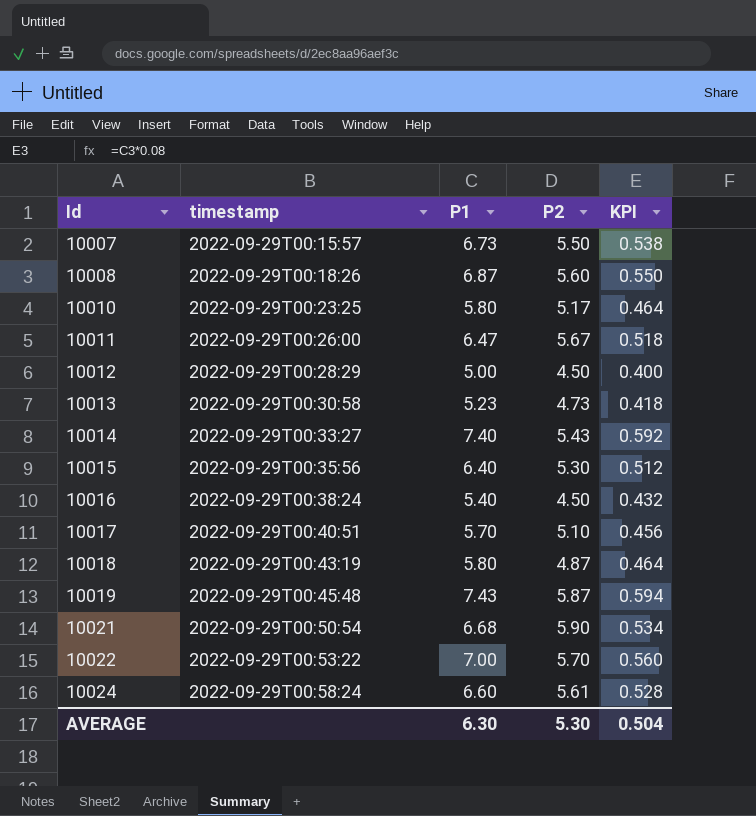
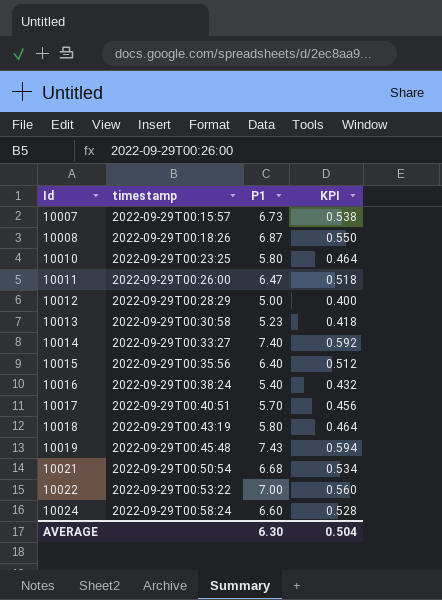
column P2 | position: 4 -> none

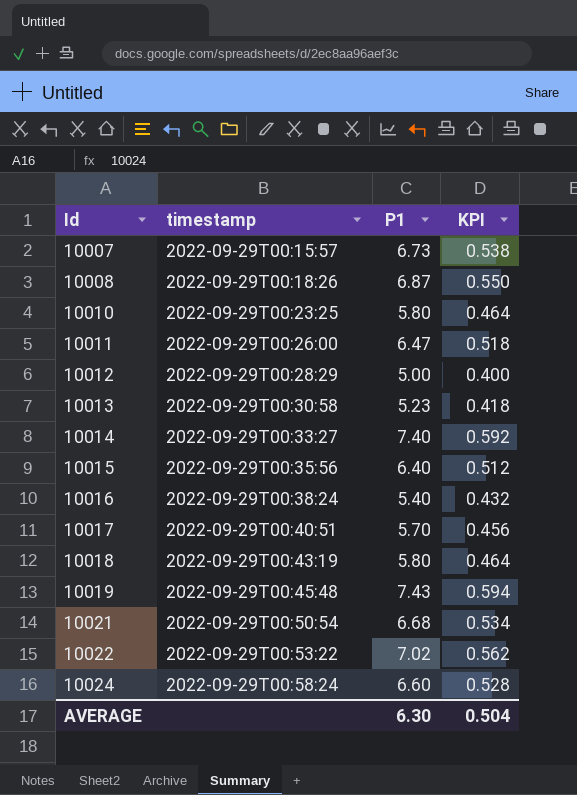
10022 | P1: 7.00 -> 7.02
10022 | KPI: 0.560 -> 0.562

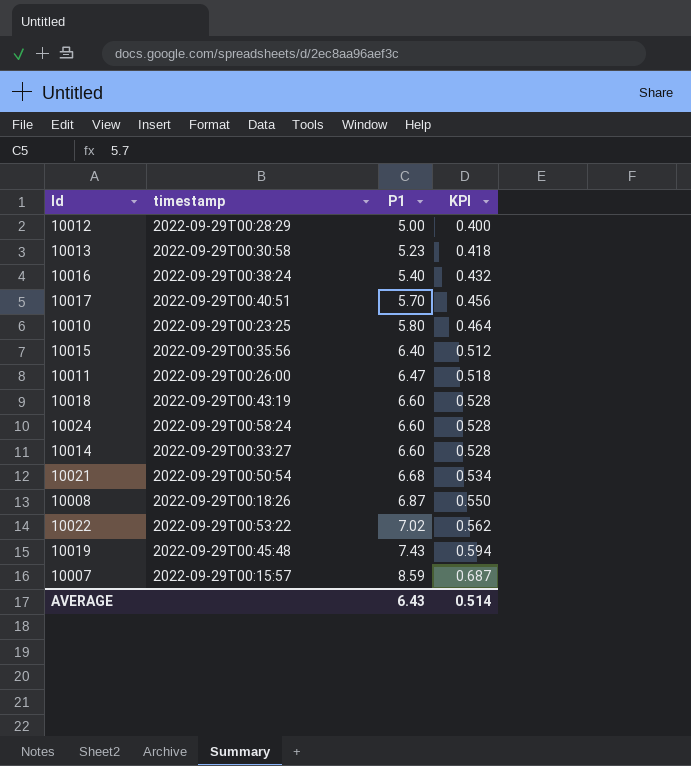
row order: Id ascending -> P1 ascending
10018 | P1: 5.80 -> 6.60
10018 | KPI: 0.464 -> 0.528
10014 | P1: 7.40 -> 6.60
10014 | KPI: 0.592 -> 0.528
10007 | P1: 6.73 -> 8.59
10007 | KPI: 0.538 -> 0.687
AVERAGE | P1: 6.30 -> 6.43
AVERAGE | KPI: 0.504 -> 0.514

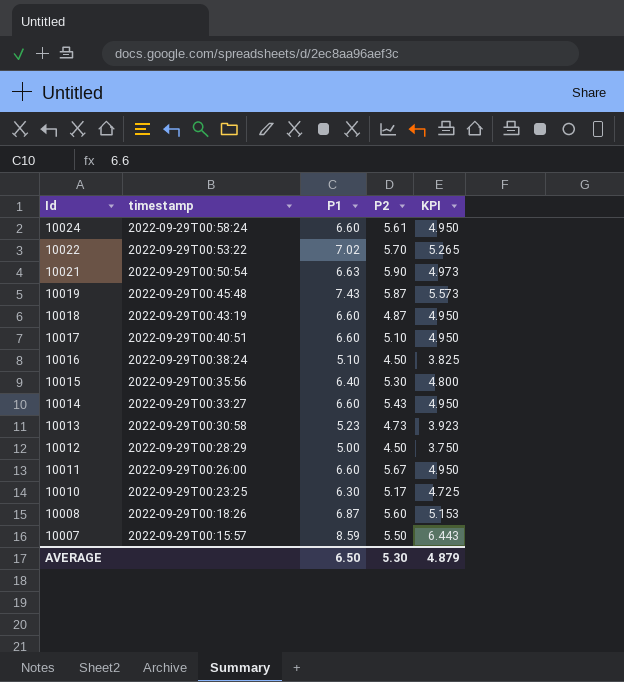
row order: P1 ascending -> Id descending
column P2 | position: none -> 4
column KPI | formula: [P1] * 0.08 -> [P1] * 0.75
10021 | P1: 6.68 -> 6.63
10017 | P1: 5.70 -> 6.60
10016 | P1: 5.40 -> 5.10
10011 | P1: 6.47 -> 6.60
10010 | P1: 5.80 -> 6.30
AVERAGE | P1: 6.43 -> 6.50
AVERAGE | KPI: 0.514 -> 4.879

